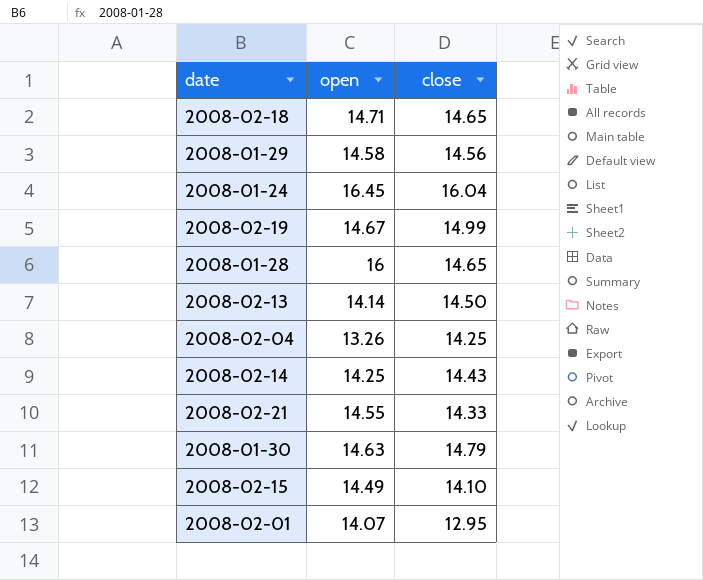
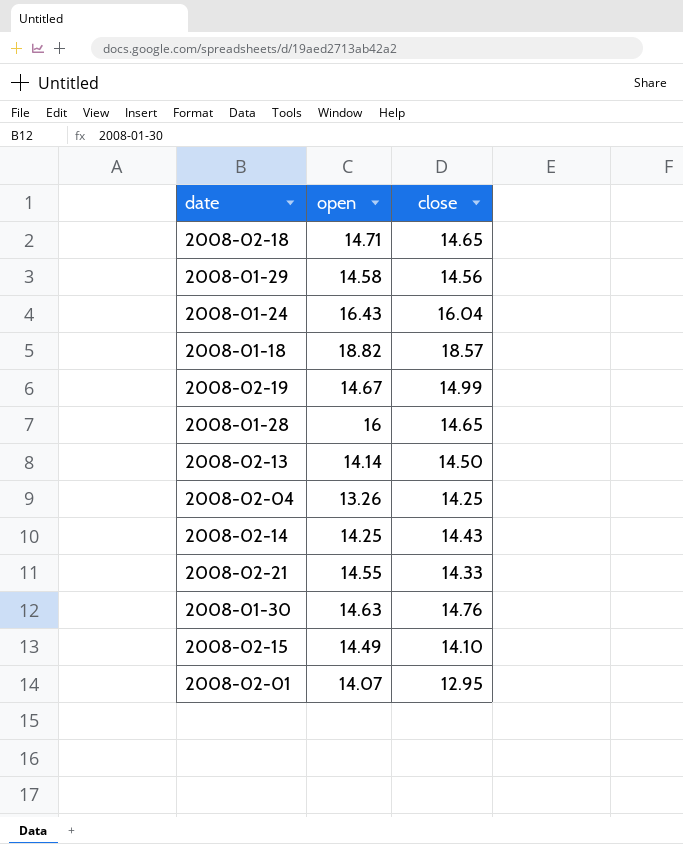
2008-01-24 | open: 16.45 -> 16.43
row 2008-01-18: none -> 18.82 | 18.57
2008-01-30 | close: 14.79 -> 14.76

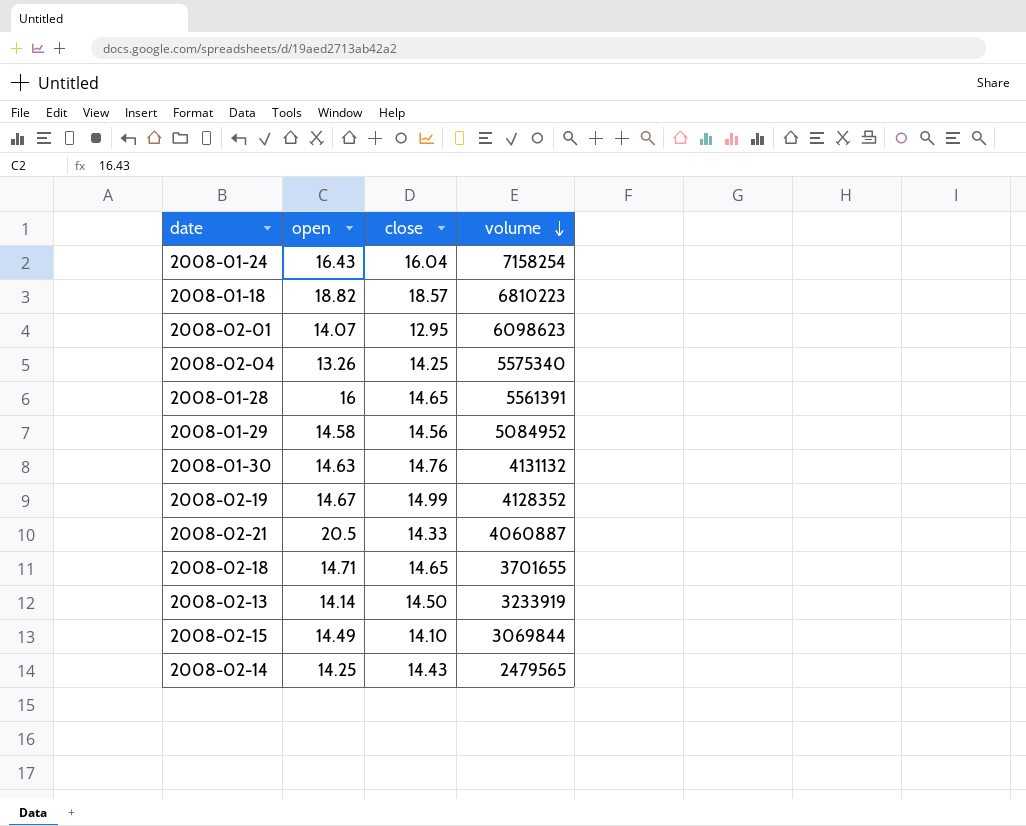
row order: none -> volume descending
column volume | position: none -> 4
2008-02-21 | open: 14.55 -> 20.5

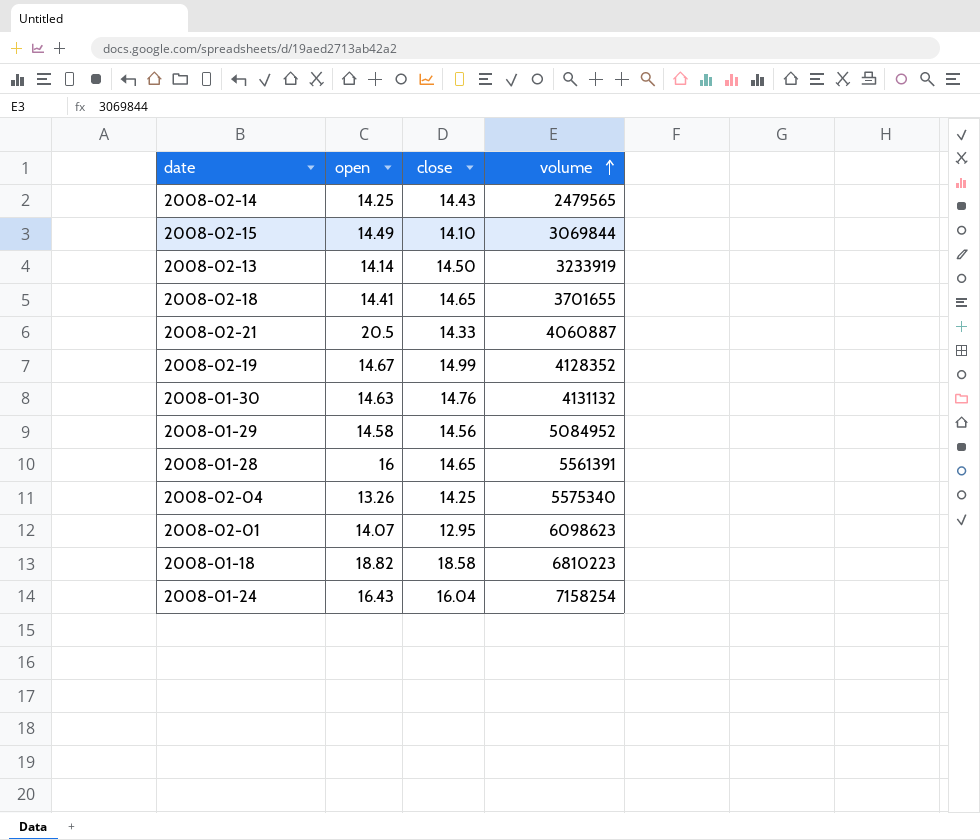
row order: volume descending -> volume ascending
2008-02-18 | open: 14.71 -> 14.41
2008-01-18 | close: 18.57 -> 18.58

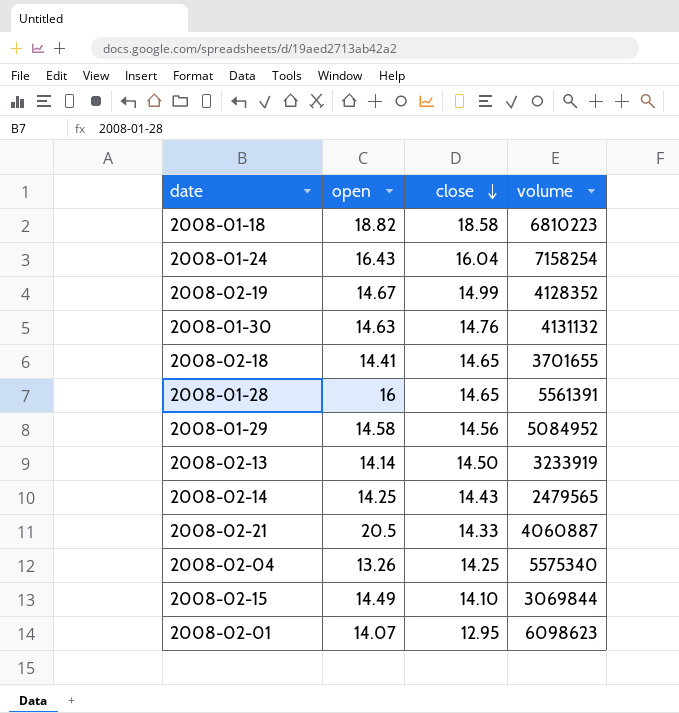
row order: volume ascending -> close descending

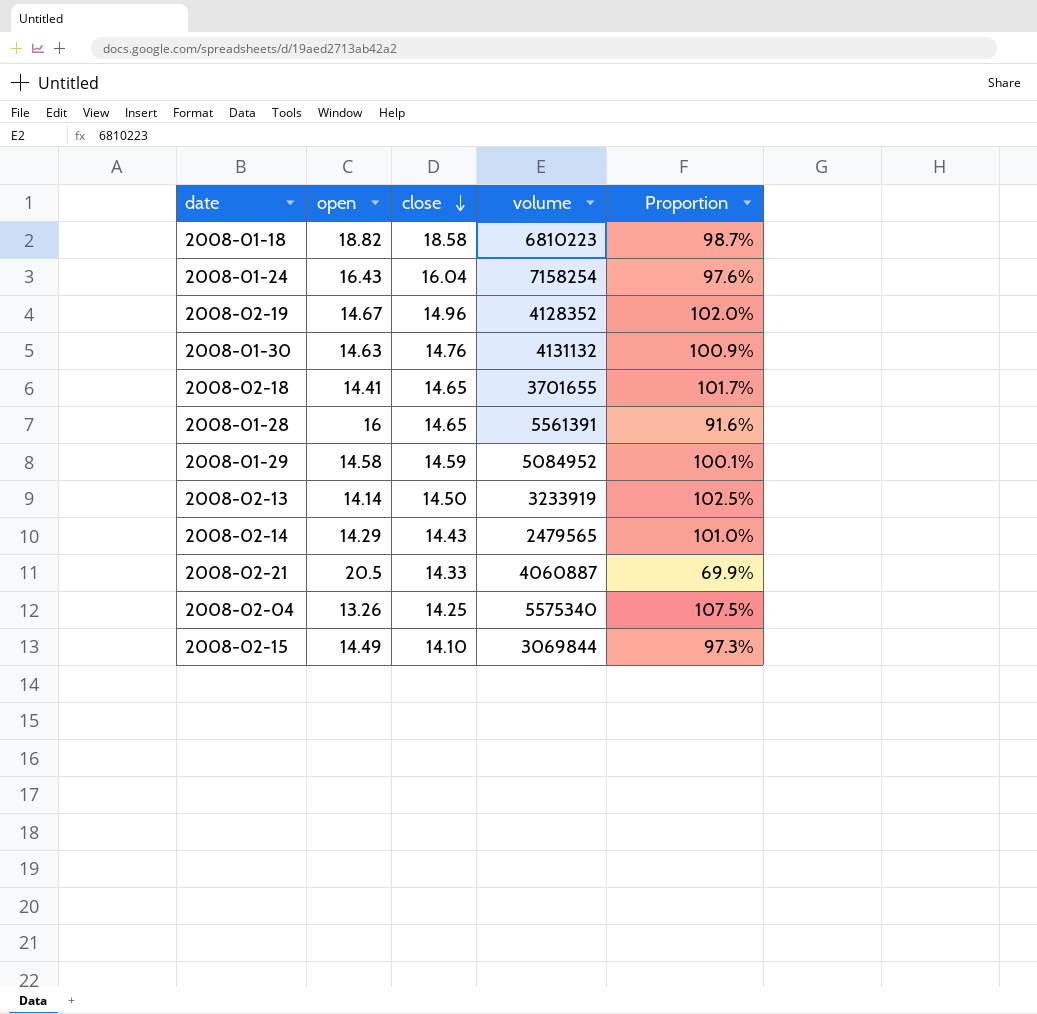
column Proportion | formula: none -> [close] / [open]
row 2008-02-01: 14.07 | 12.95 | 6098623 -> none
2008-02-19 | close: 14.99 -> 14.96
2008-01-29 | close: 14.56 -> 14.59
2008-02-14 | open: 14.25 -> 14.29

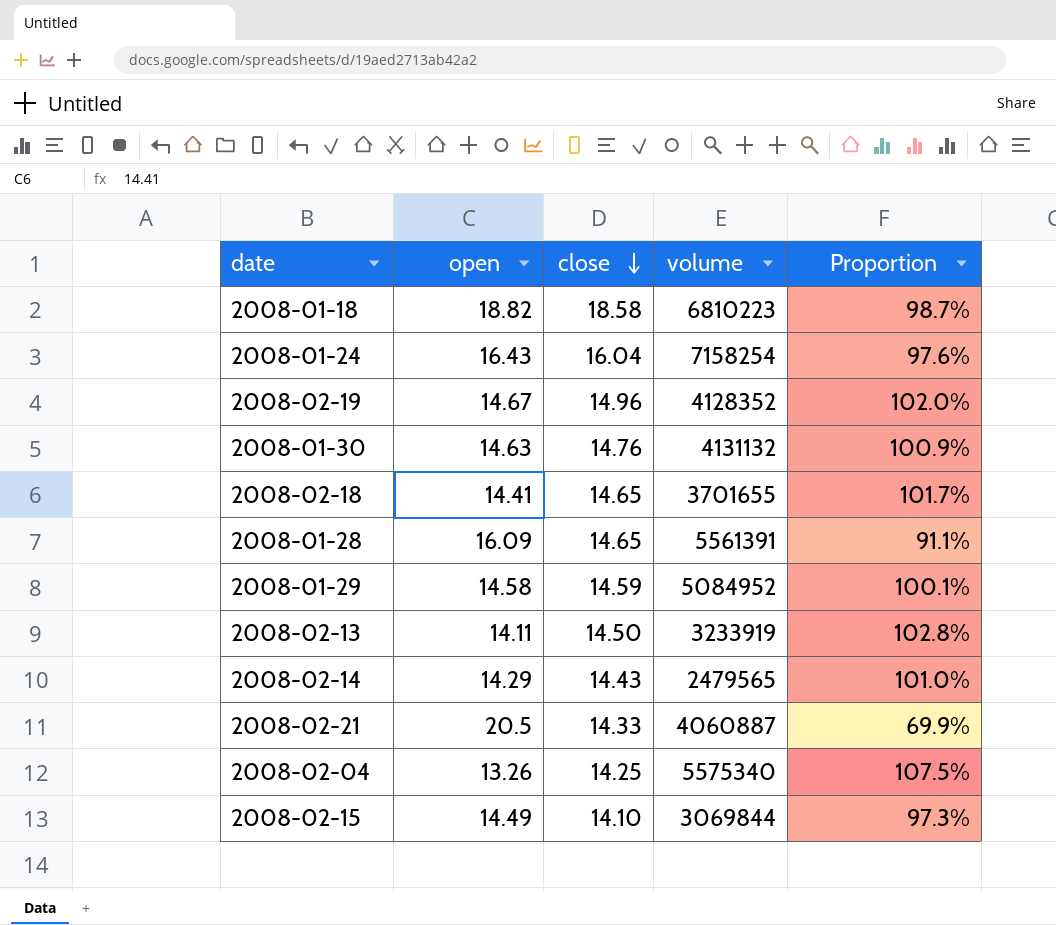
2008-01-28 | open: 16 -> 16.09
2008-01-28 | Proportion: 91.6% -> 91.1%
2008-02-13 | open: 14.14 -> 14.11
2008-02-13 | Proportion: 102.5% -> 102.8%

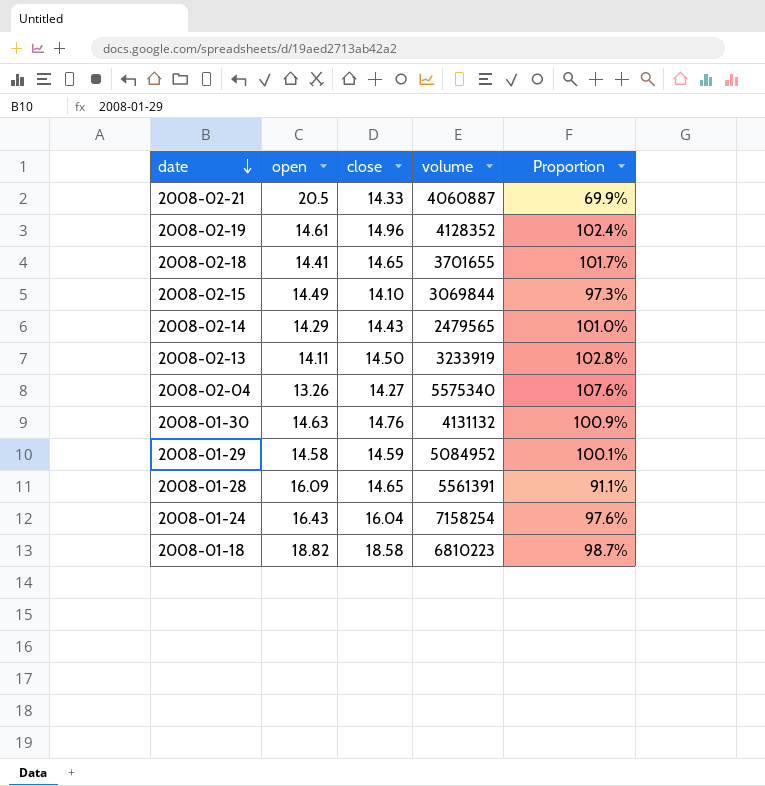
row order: close descending -> date descending
2008-02-19 | open: 14.67 -> 14.61
2008-02-19 | Proportion: 102.0% -> 102.4%
2008-02-04 | close: 14.25 -> 14.27
2008-02-04 | Proportion: 107.5% -> 107.6%

